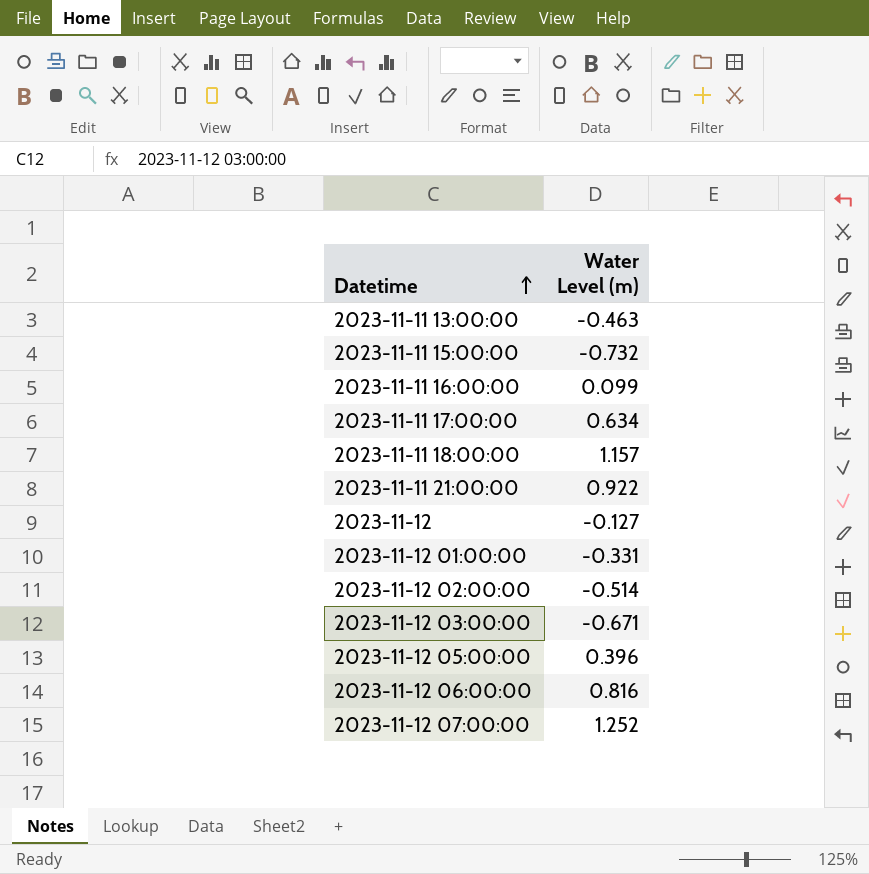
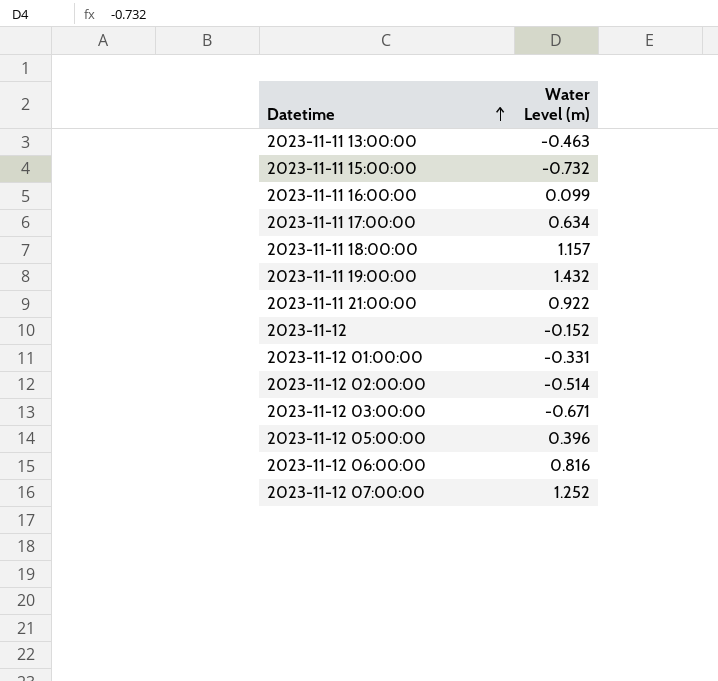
row 2023-11-11 19:00:00: none -> 1.432
2023-11-12 | Water Level (m): -0.127 -> -0.152

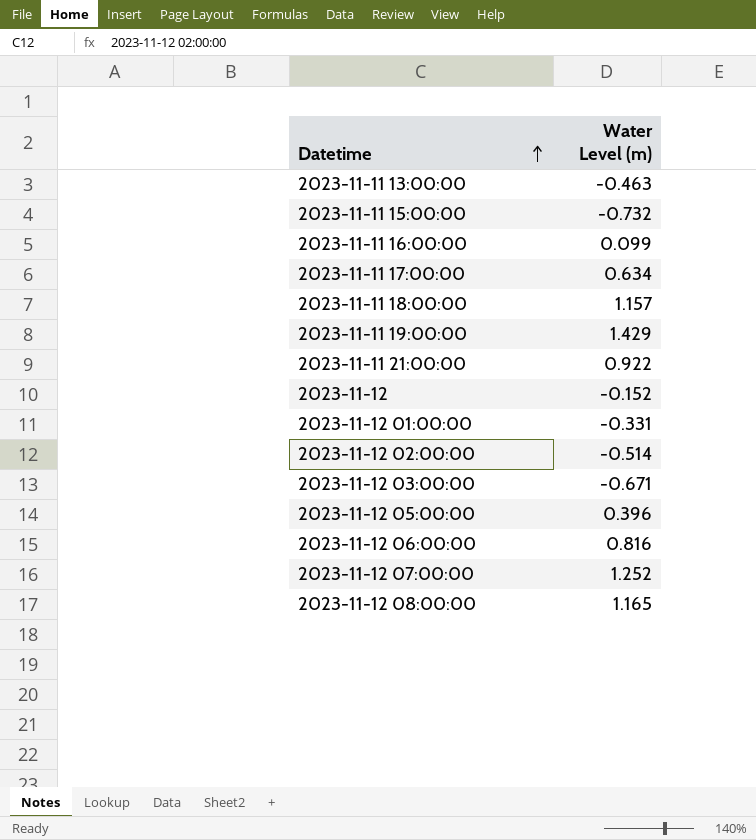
2023-11-11 19:00:00 | Water Level (m): 1.432 -> 1.429
row 2023-11-12 08:00:00: none -> 1.165

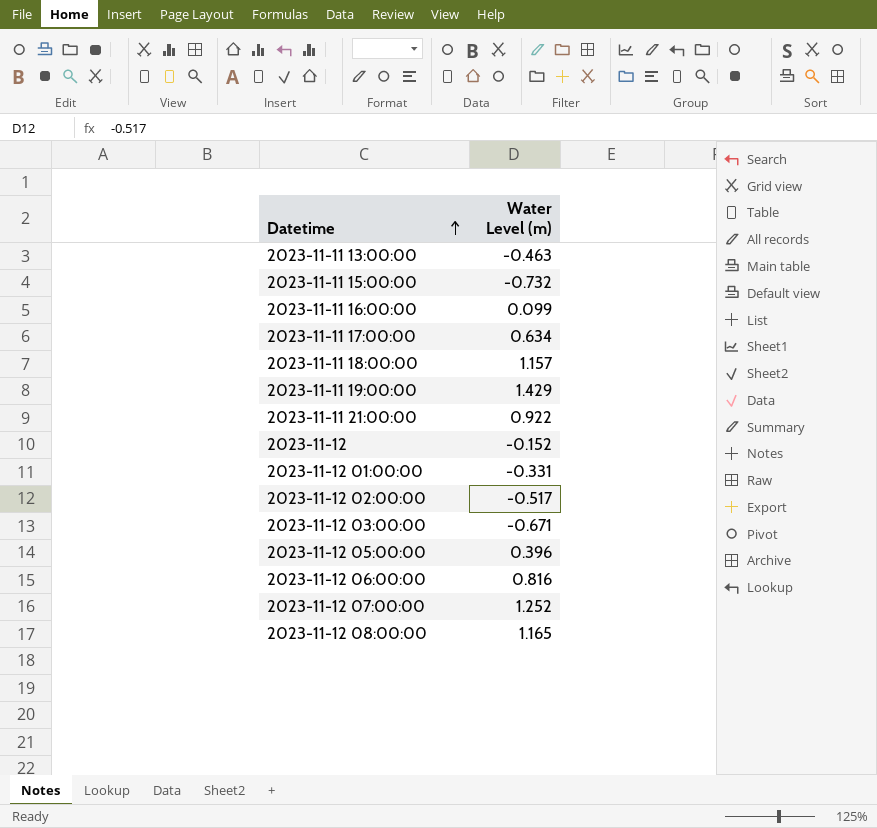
2023-11-12 02:00:00 | Water Level (m): -0.514 -> -0.517

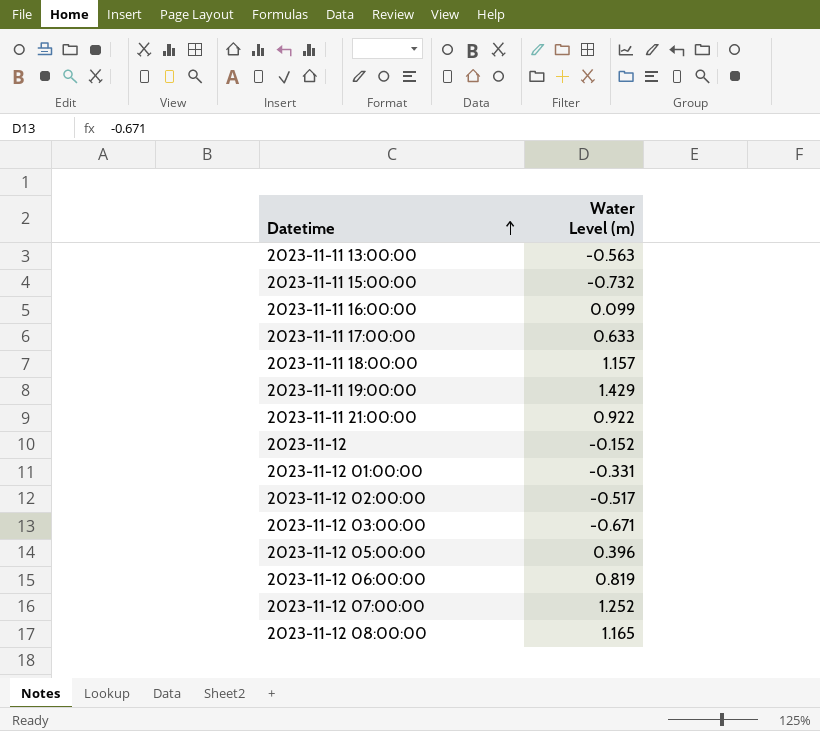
2023-11-11 13:00:00 | Water Level (m): -0.463 -> -0.563
2023-11-11 17:00:00 | Water Level (m): 0.634 -> 0.633
2023-11-12 06:00:00 | Water Level (m): 0.816 -> 0.819

